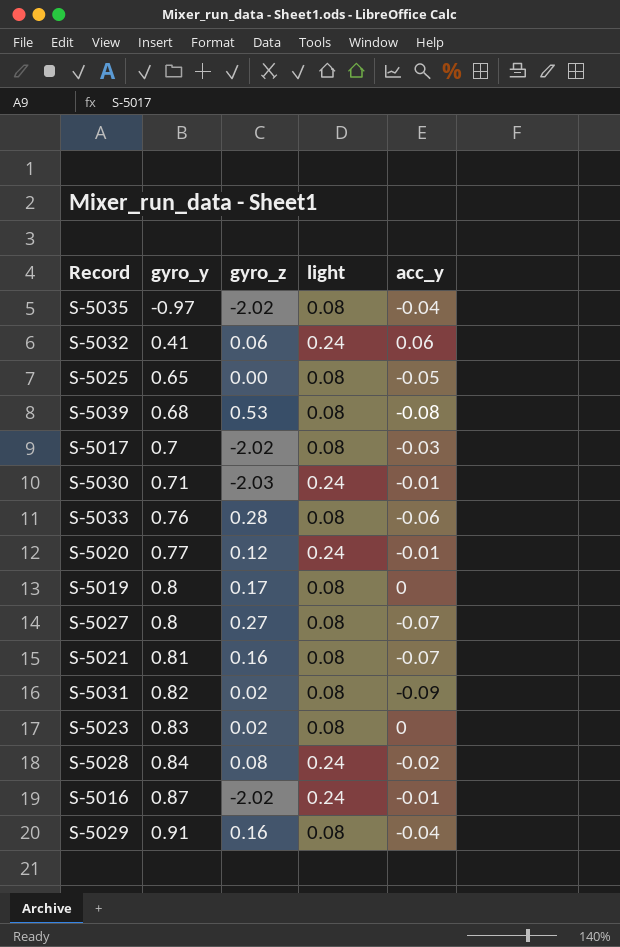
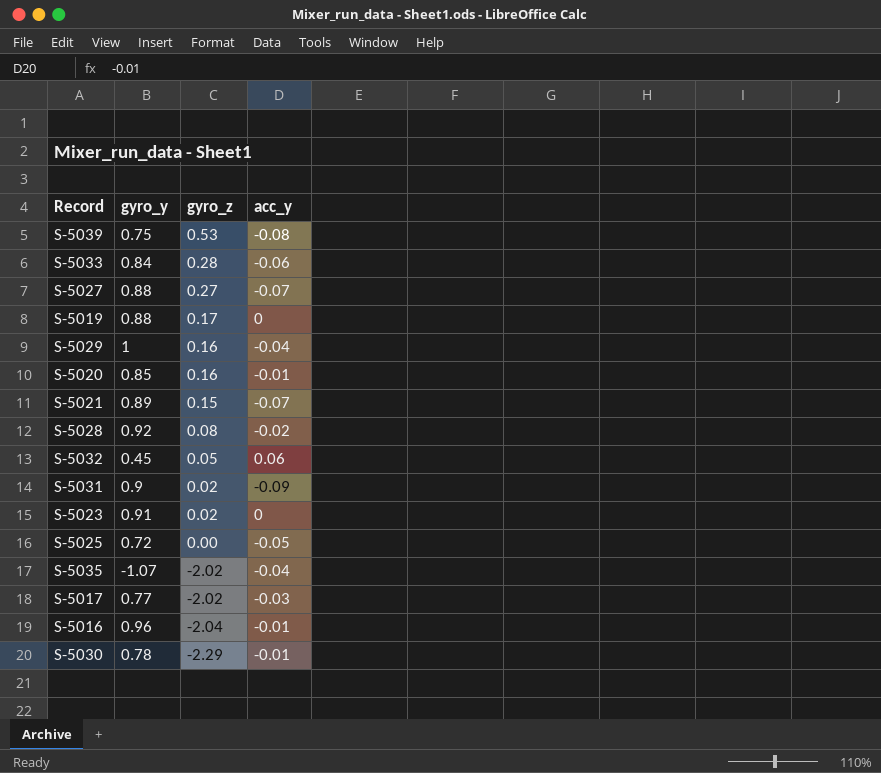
row order: gyro_y ascending -> gyro_z descending
column light | position: 4 -> none
S-5039 | gyro_y: 0.68 -> 0.75
S-5033 | gyro_y: 0.76 -> 0.84
S-5027 | gyro_y: 0.8 -> 0.88
S-5019 | gyro_y: 0.8 -> 0.88
S-5029 | gyro_y: 0.91 -> 1
S-5020 | gyro_y: 0.77 -> 0.85
S-5020 | gyro_z: 0.12 -> 0.16
S-5021 | gyro_y: 0.81 -> 0.89
S-5021 | gyro_z: 0.16 -> 0.15
S-5028 | gyro_y: 0.84 -> 0.92
S-5032 | gyro_y: 0.41 -> 0.45
S-5032 | gyro_z: 0.06 -> 0.05
S-5031 | gyro_y: 0.82 -> 0.9
S-5023 | gyro_y: 0.83 -> 0.91
S-5025 | gyro_y: 0.65 -> 0.72
S-5035 | gyro_y: -0.97 -> -1.07
S-5017 | gyro_y: 0.7 -> 0.77
S-5016 | gyro_y: 0.87 -> 0.96
S-5016 | gyro_z: -2.02 -> -2.04
S-5030 | gyro_y: 0.71 -> 0.78
S-5030 | gyro_z: -2.03 -> -2.29

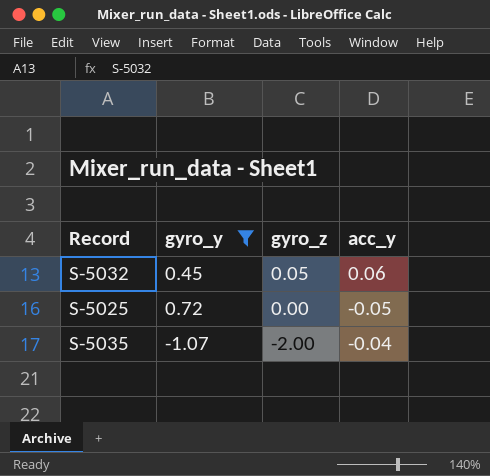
filter: none -> gyro_y <= 0.72
S-5035 | gyro_z: -2.02 -> -2.00

